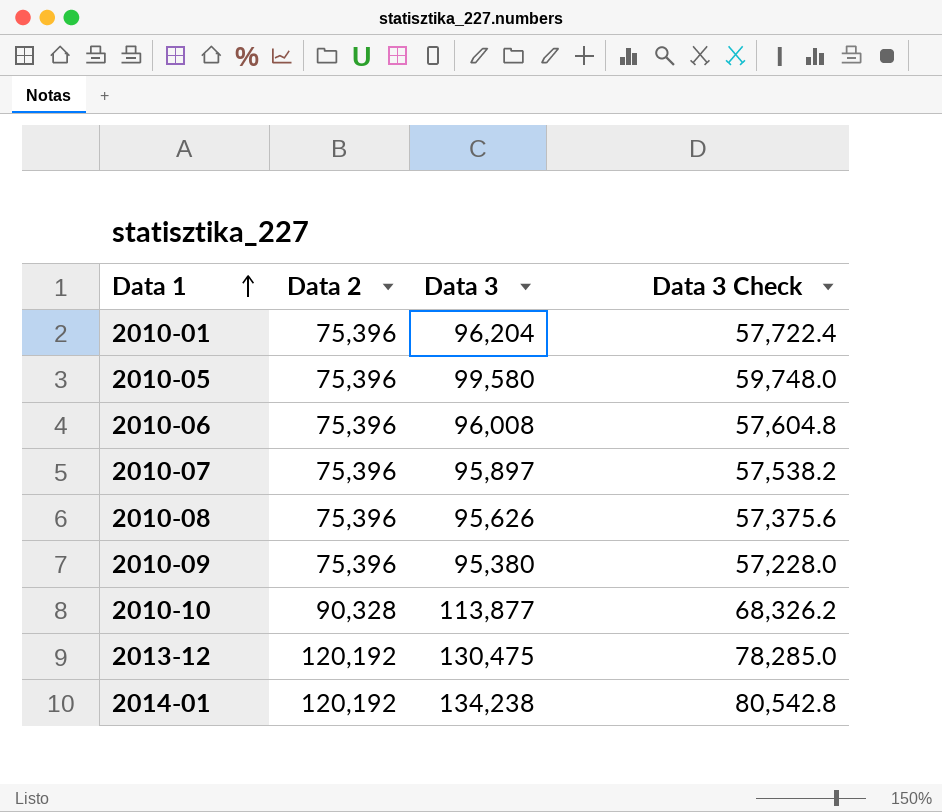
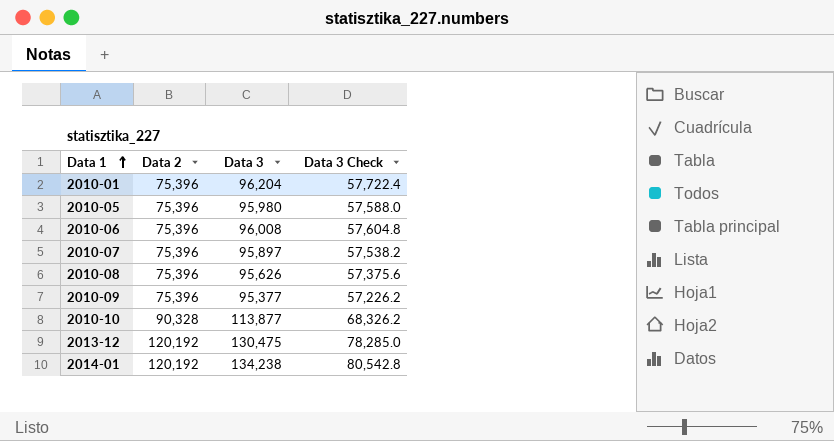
2010-05 | Data 3: 99,580 -> 95,980
2010-05 | Data 3 Check: 59,748.0 -> 57,588.0
2010-09 | Data 3: 95,380 -> 95,377
2010-09 | Data 3 Check: 57,228.0 -> 57,226.2

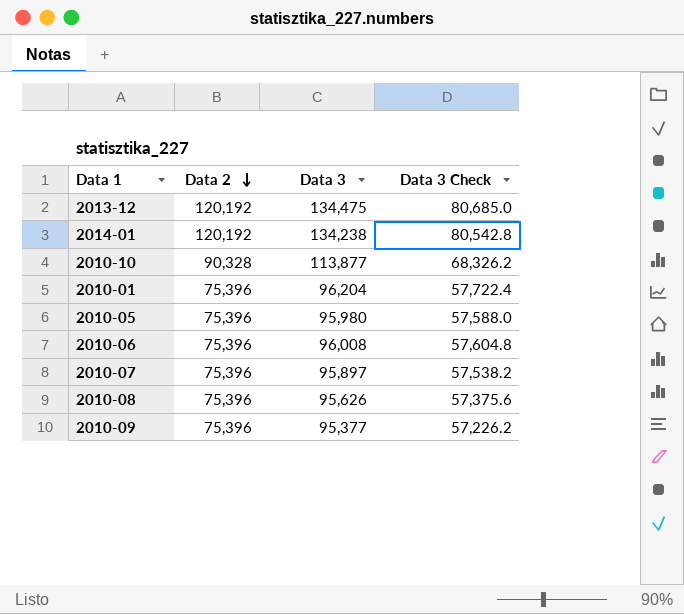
row order: Data 1 ascending -> Data 2 descending
2013-12 | Data 3: 130,475 -> 134,475
2013-12 | Data 3 Check: 78,285.0 -> 80,685.0

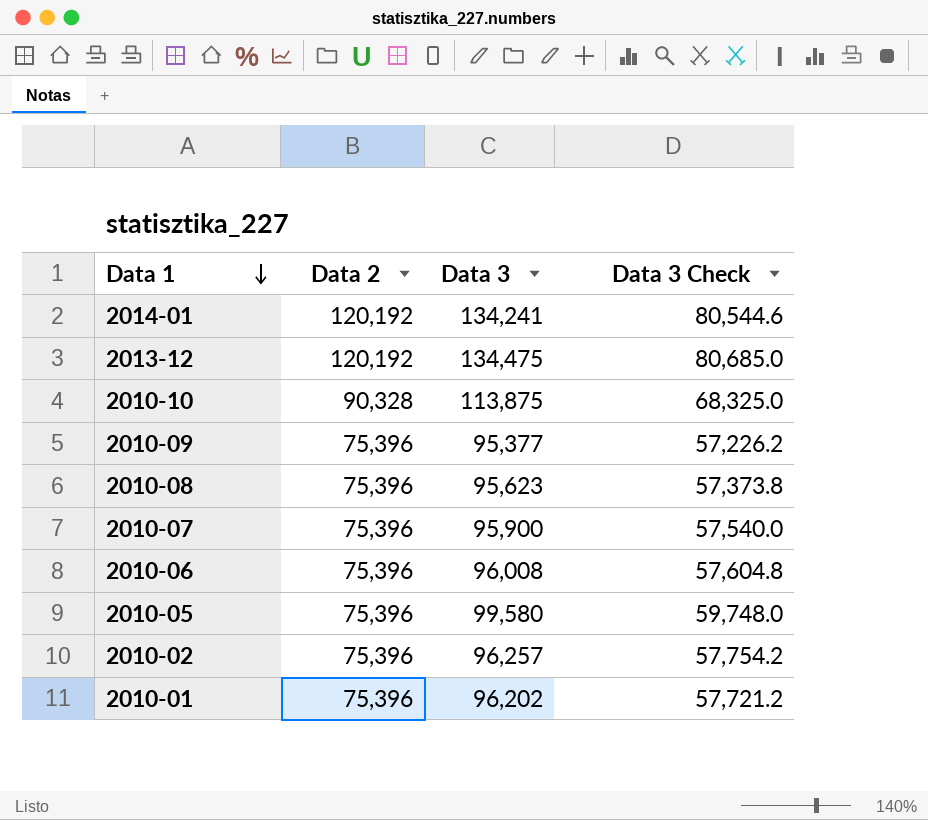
row order: Data 2 descending -> Data 1 descending
2014-01 | Data 3: 134,238 -> 134,241
2014-01 | Data 3 Check: 80,542.8 -> 80,544.6
2010-10 | Data 3: 113,877 -> 113,875
2010-10 | Data 3 Check: 68,326.2 -> 68,325.0
2010-08 | Data 3: 95,626 -> 95,623
2010-08 | Data 3 Check: 57,375.6 -> 57,373.8
2010-07 | Data 3: 95,897 -> 95,900
2010-07 | Data 3 Check: 57,538.2 -> 57,540.0
2010-05 | Data 3: 95,980 -> 99,580
2010-05 | Data 3 Check: 57,588.0 -> 59,748.0
row 2010-02: none -> 75,396 | 96,257 | 57,754.2
2010-01 | Data 3: 96,204 -> 96,202
2010-01 | Data 3 Check: 57,722.4 -> 57,721.2

